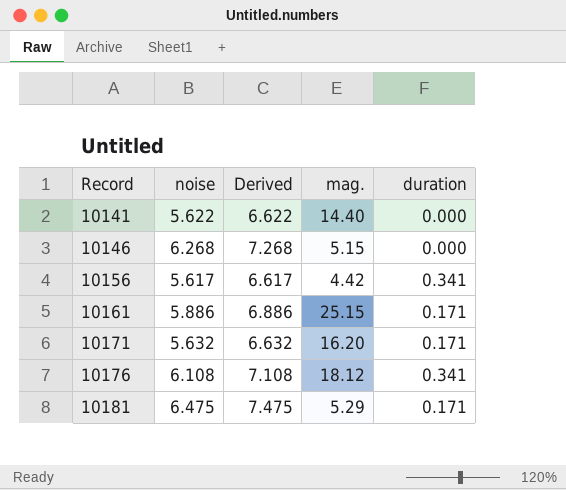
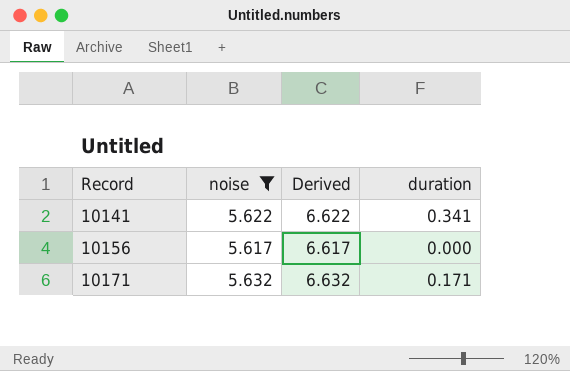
filter: none -> noise <= 5.632
column mag. | position: 4 -> none
10141 | duration: 0.000 -> 0.341
10156 | duration: 0.341 -> 0.000

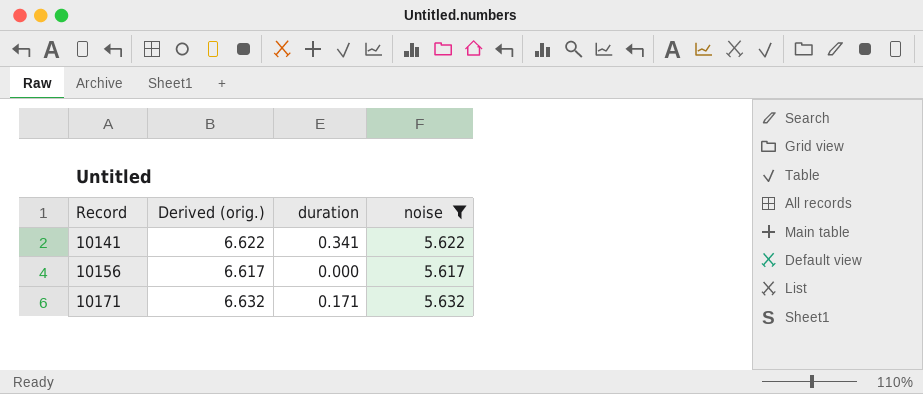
column name: Derived -> Derived (orig.)
column noise | position: 2 -> 4

